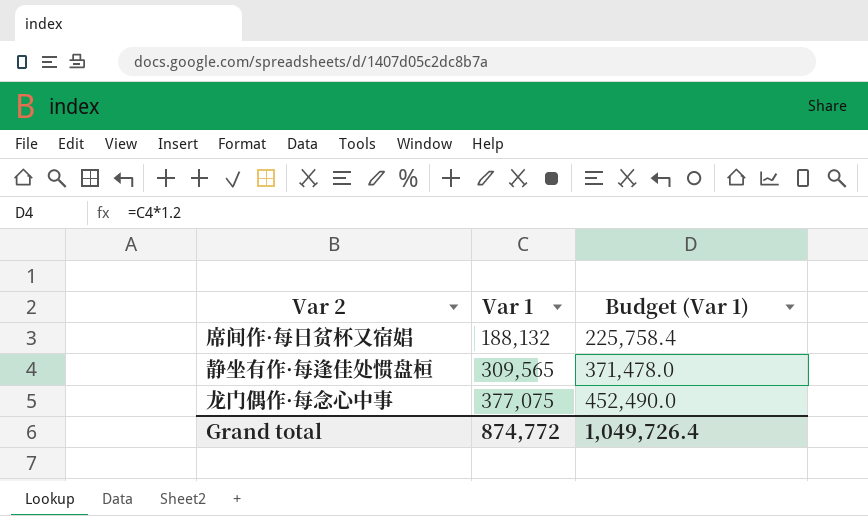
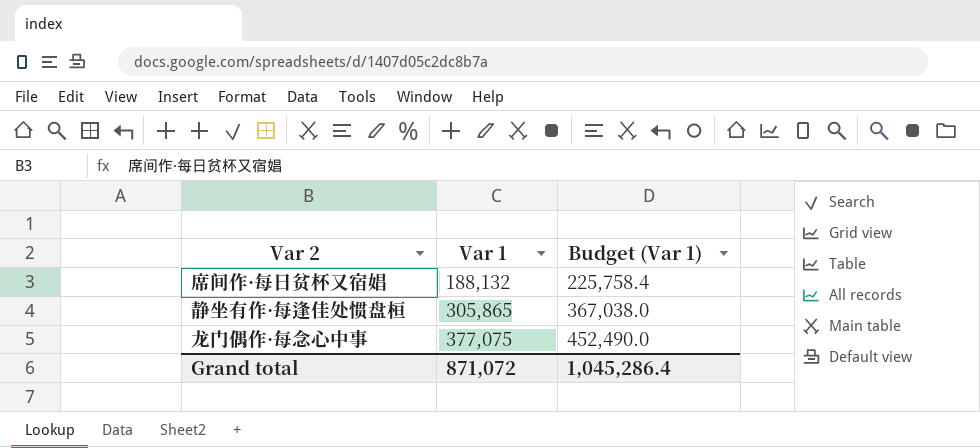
静坐有作·每逢佳处惯盘桓 | Var 1: 309,565 -> 305,865
静坐有作·每逢佳处惯盘桓 | Budget (Var 1): 371,478.0 -> 367,038.0
Grand total | Var 1: 874,772 -> 871,072
Grand total | Budget (Var 1): 1,049,726.4 -> 1,045,286.4

